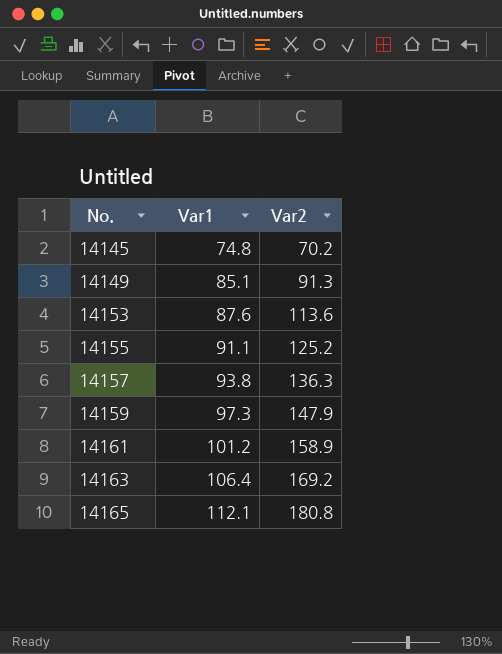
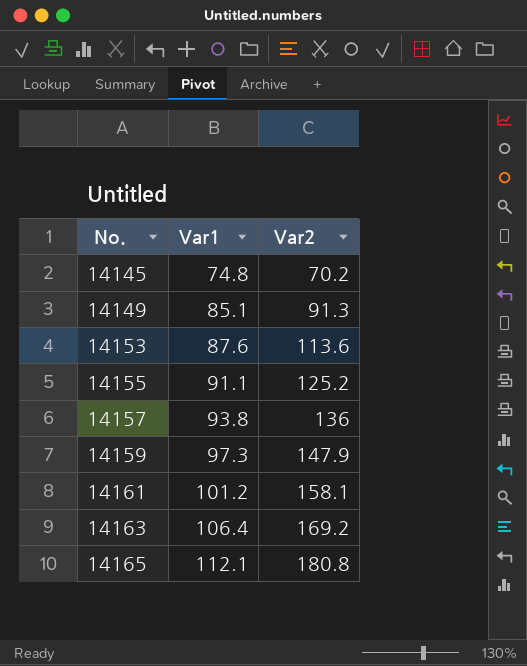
14157 | Var2: 136.3 -> 136
14161 | Var2: 158.9 -> 158.1

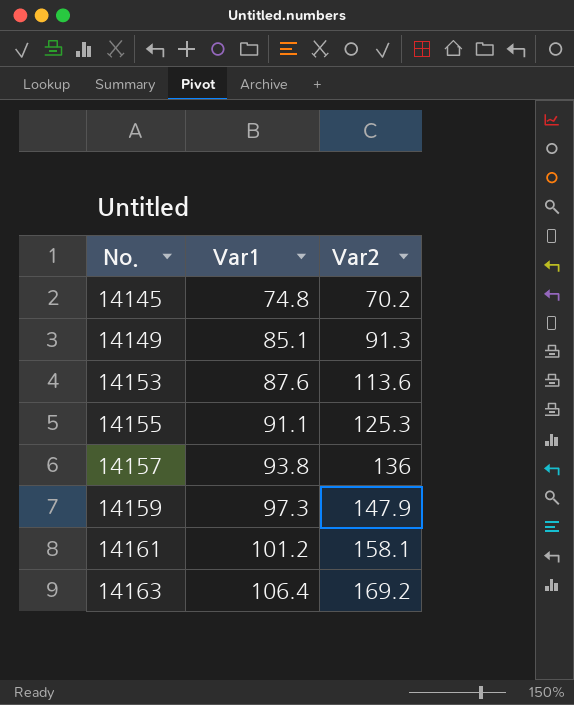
row 14165: 112.1 | 180.8 -> none
14155 | Var2: 125.2 -> 125.3

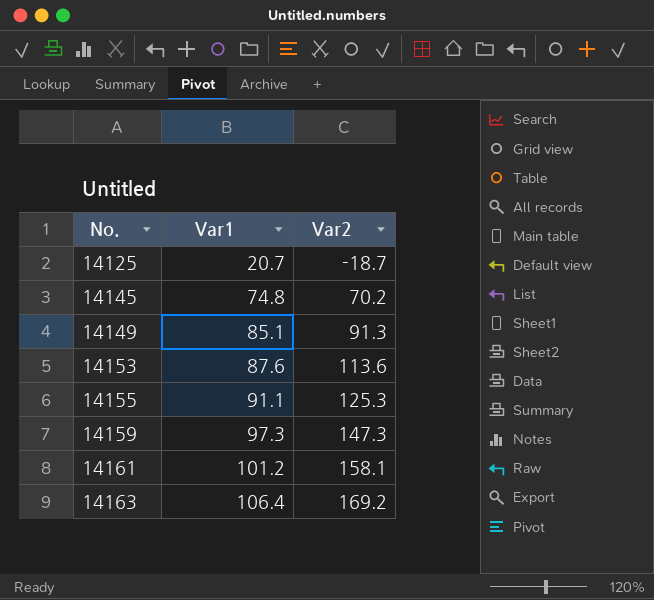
row 14157: 93.8 | 136 -> none
row 14125: none -> 20.7 | -18.7
14159 | Var2: 147.9 -> 147.3

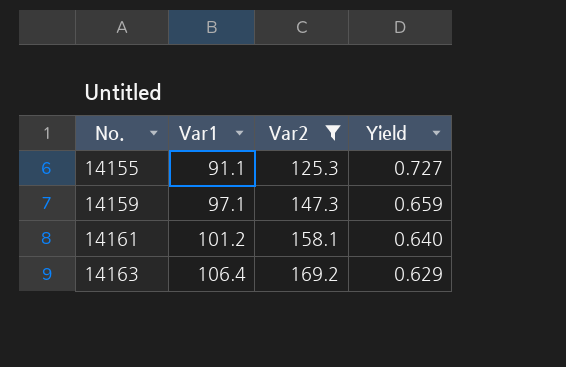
filter: none -> Var2 >= 125.3
column Yield | formula: none -> [Var1] / [Var2]
14159 | Var1: 97.3 -> 97.1

